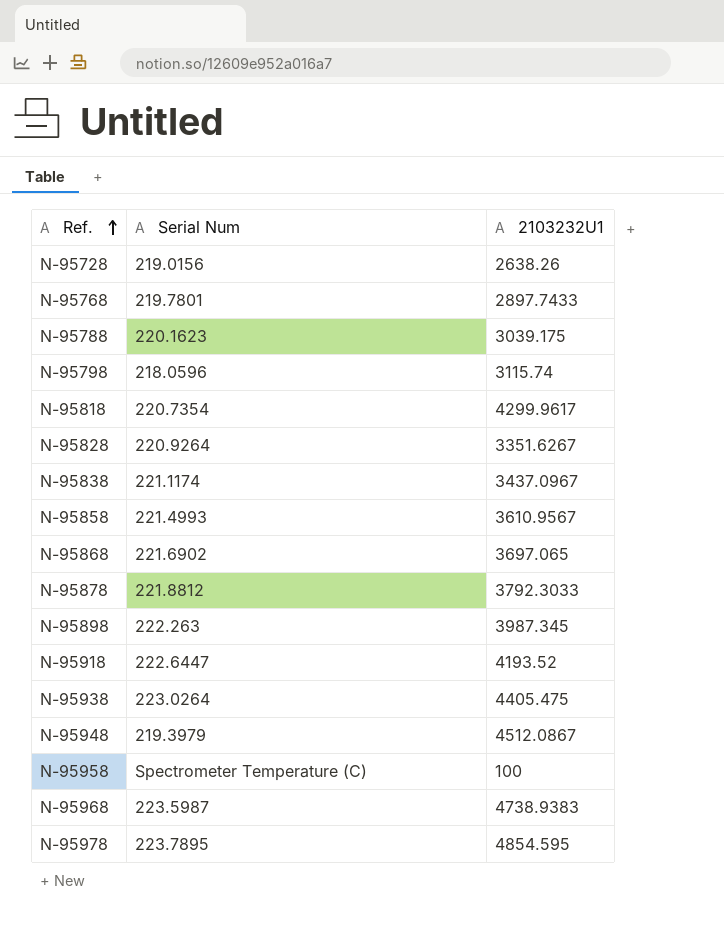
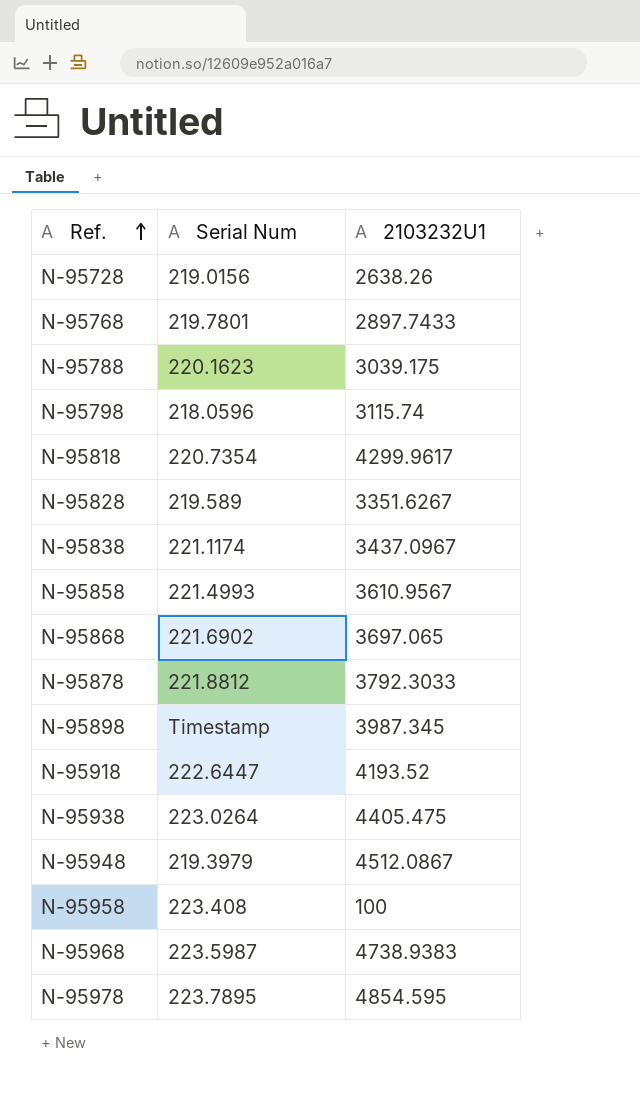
N-95828 | Serial Num: 220.9264 -> 219.589
N-95898 | Serial Num: 222.263 -> Timestamp
N-95958 | Serial Num: Spectrometer Temperature (C) -> 223.408

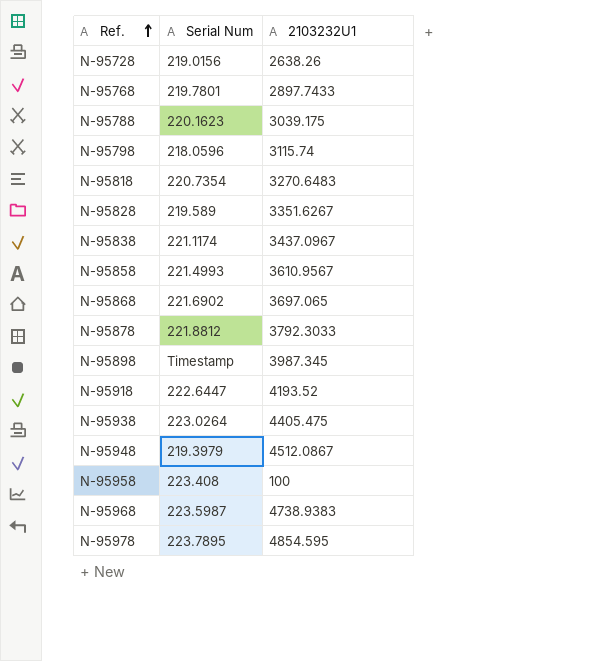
N-95818 | 2103232U1: 4299.9617 -> 3270.6483

